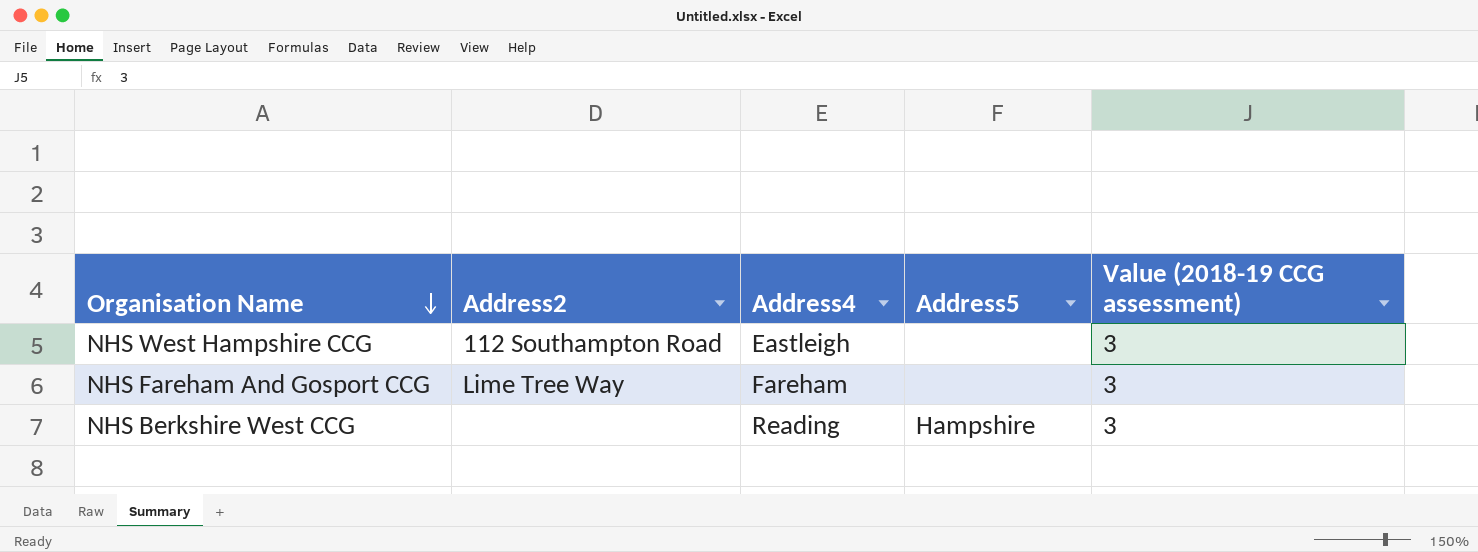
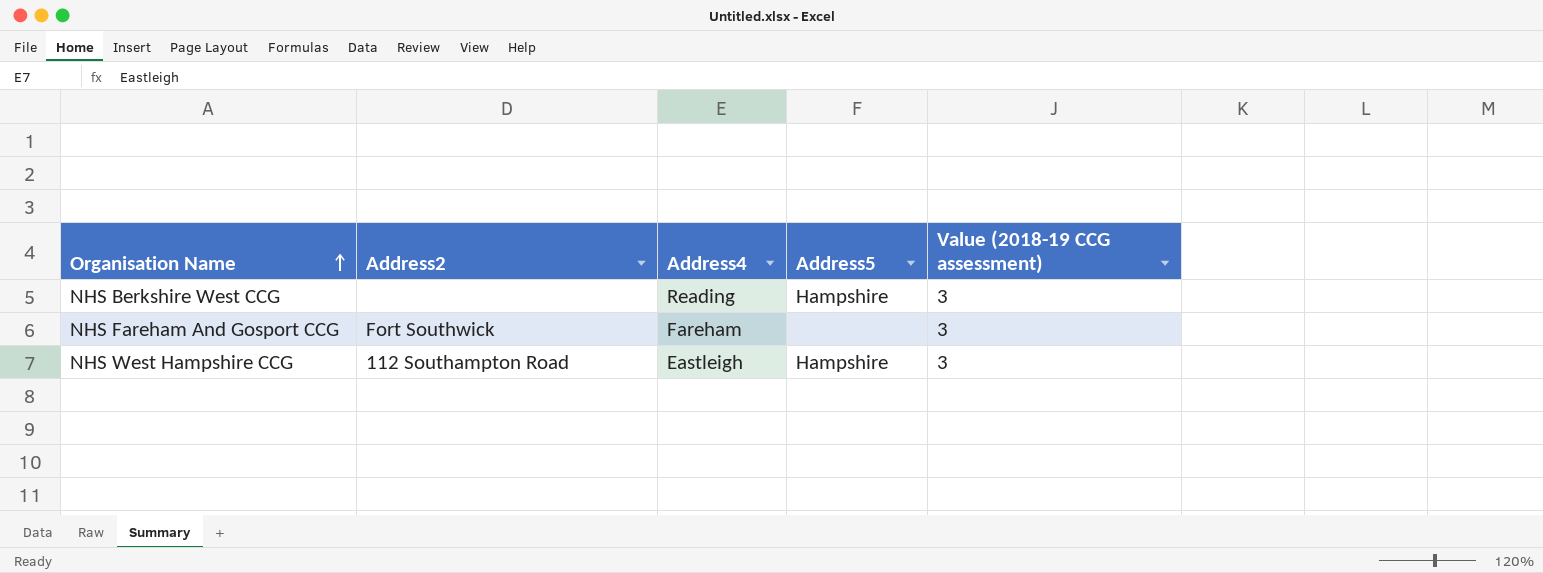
row order: Organisation Name descending -> Organisation Name ascending
NHS Fareham And Gosport CCG | Address2: Lime Tree Way -> Fort Southwick
NHS West Hampshire CCG | Address5: none -> Hampshire

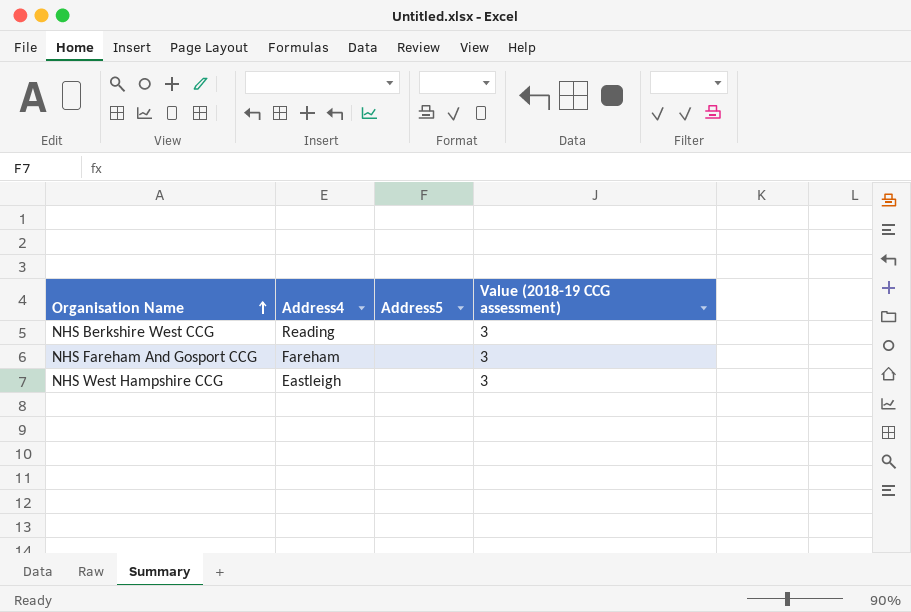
column Address2 | position: 2 -> none
NHS Berkshire West CCG | Address5: Hampshire -> none
NHS West Hampshire CCG | Address5: Hampshire -> none

